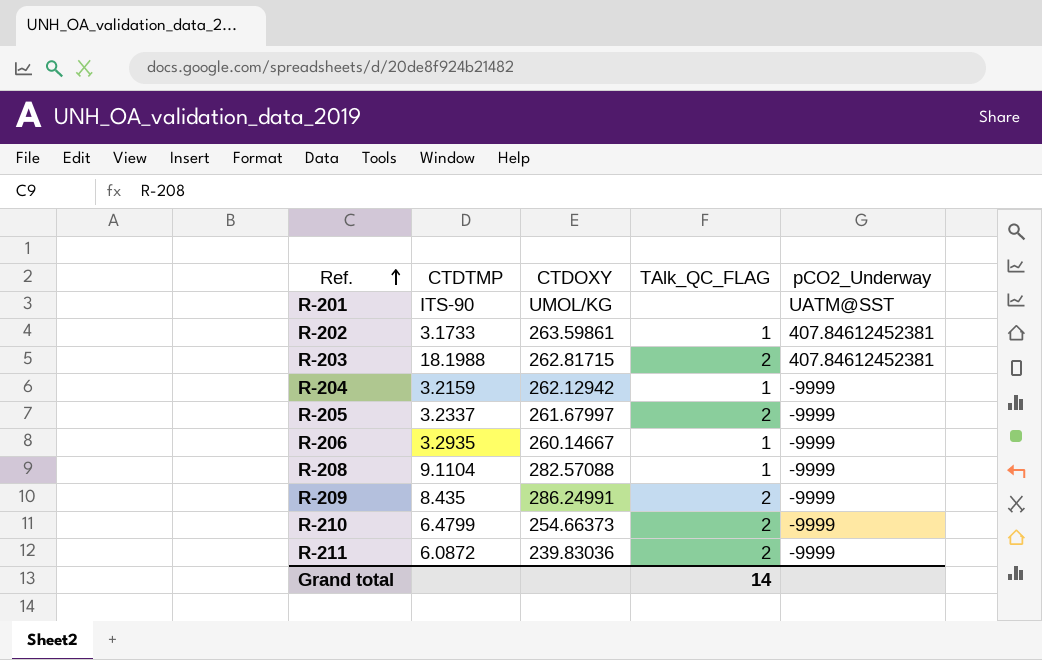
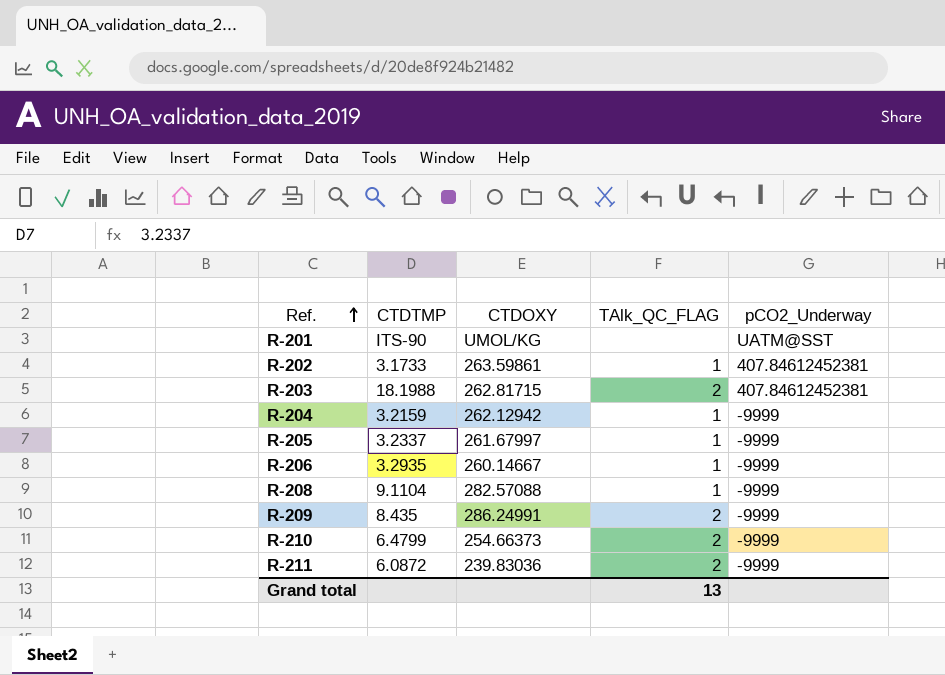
R-205 | TAlk_QC_FLAG: 2 -> 1
Grand total | TAlk_QC_FLAG: 14 -> 13

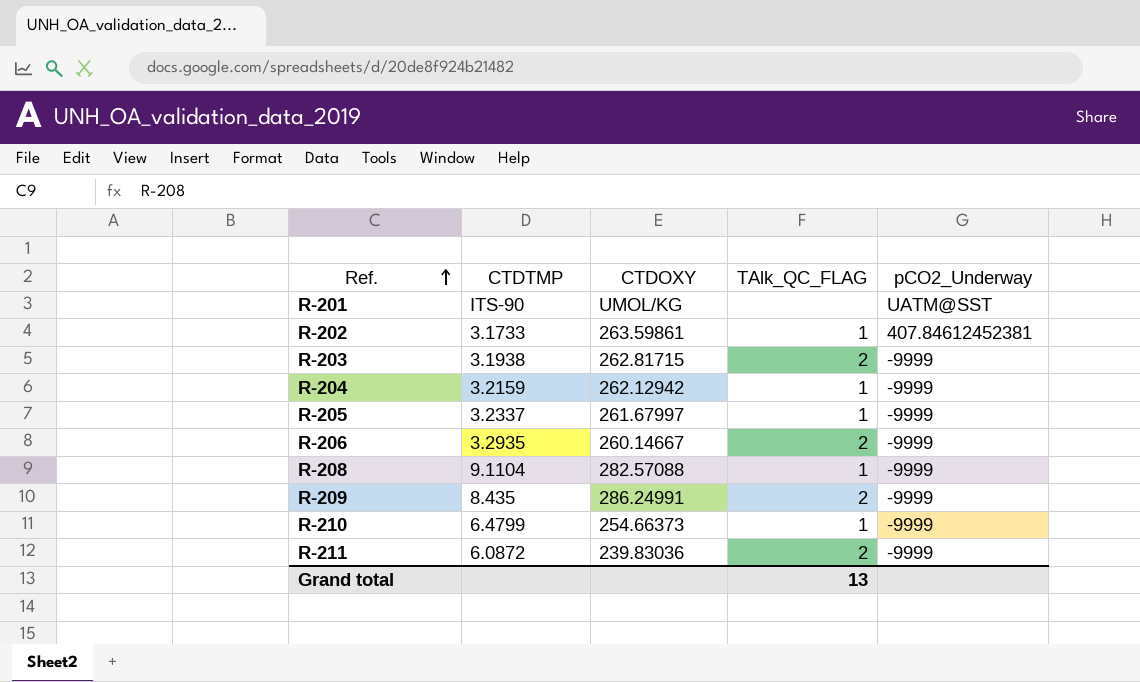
R-203 | CTDTMP: 18.1988 -> 3.1938
R-203 | pCO2_Underway: 407.84612452381 -> -9999
R-206 | TAlk_QC_FLAG: 1 -> 2
R-210 | TAlk_QC_FLAG: 2 -> 1

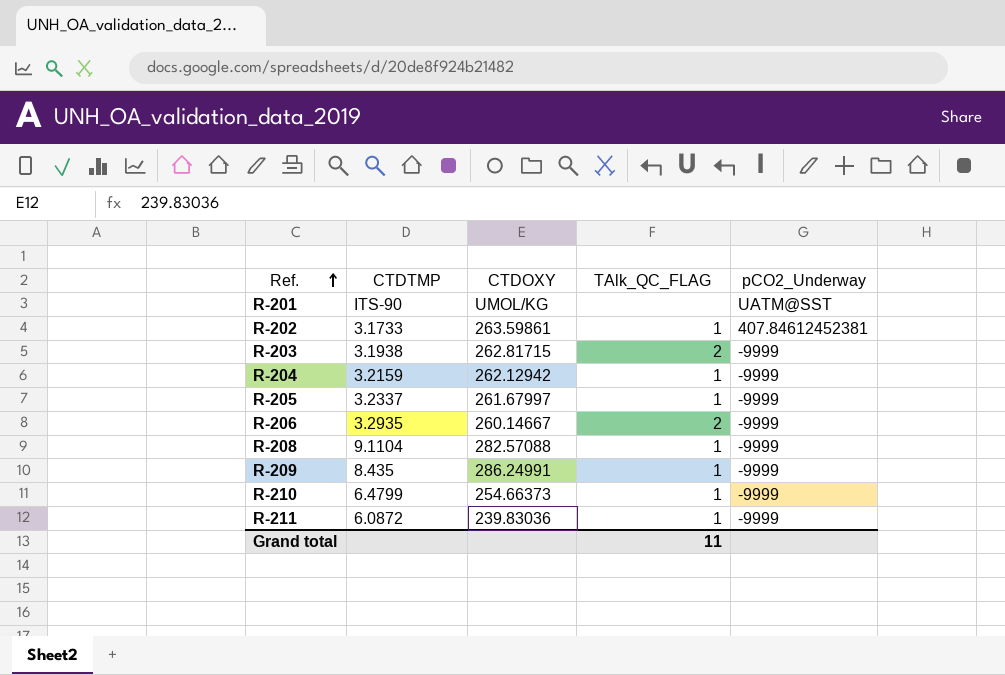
R-209 | TAlk_QC_FLAG: 2 -> 1
R-211 | TAlk_QC_FLAG: 2 -> 1
Grand total | TAlk_QC_FLAG: 13 -> 11

